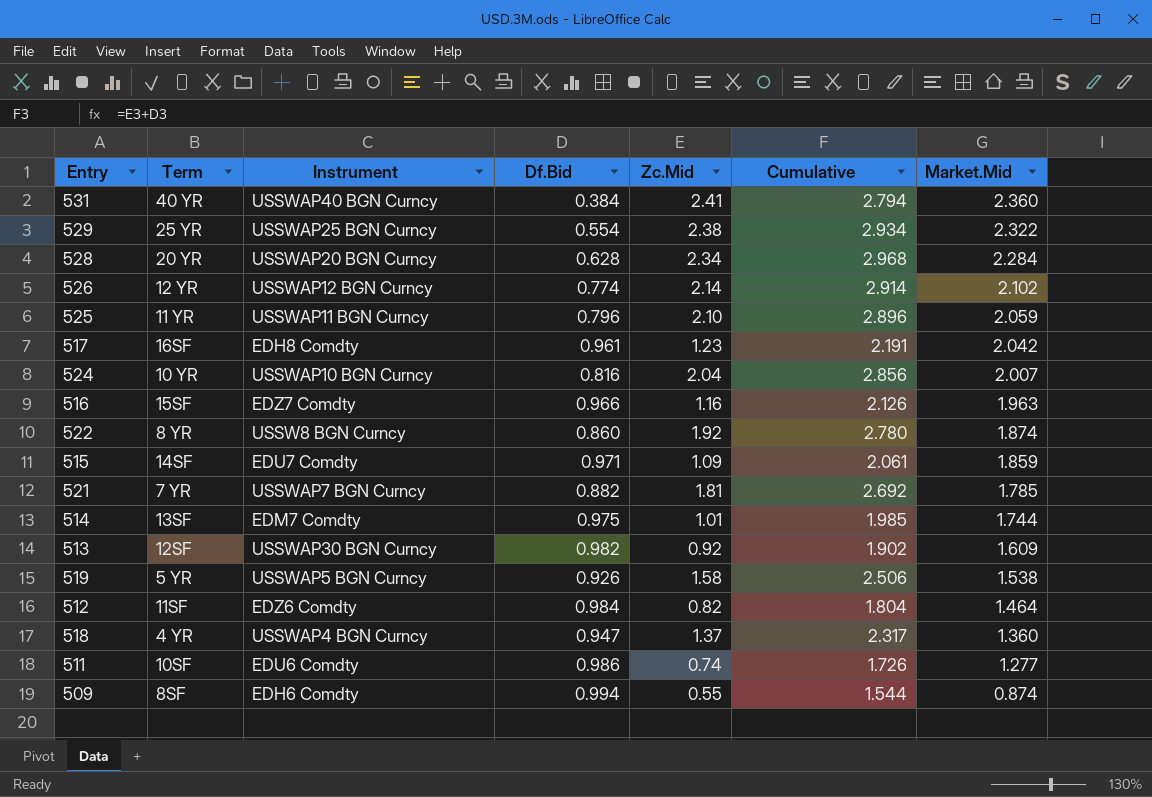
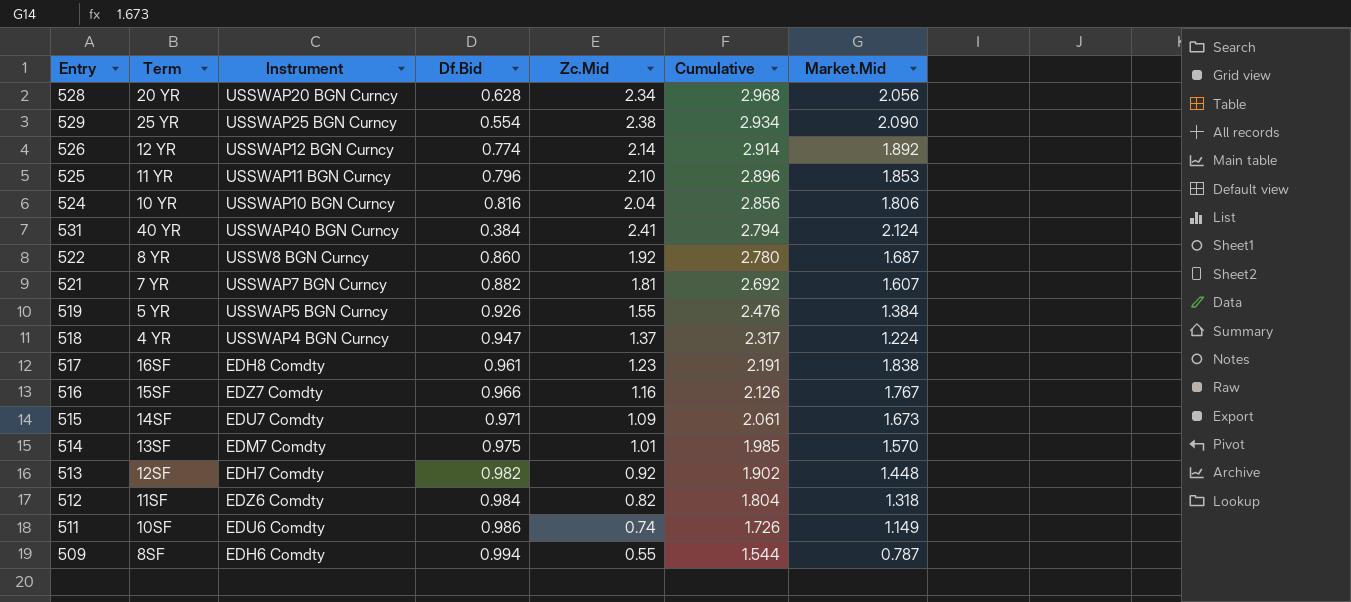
row order: Market.Mid descending -> Cumulative descending
528 | Market.Mid: 2.284 -> 2.056
529 | Market.Mid: 2.322 -> 2.090
526 | Market.Mid: 2.102 -> 1.892
525 | Market.Mid: 2.059 -> 1.853
524 | Market.Mid: 2.007 -> 1.806
531 | Market.Mid: 2.360 -> 2.124
522 | Market.Mid: 1.874 -> 1.687
521 | Market.Mid: 1.785 -> 1.607
519 | Zc.Mid: 1.58 -> 1.55
519 | Cumulative: 2.506 -> 2.476
519 | Market.Mid: 1.538 -> 1.384
518 | Market.Mid: 1.360 -> 1.224
517 | Market.Mid: 2.042 -> 1.838
516 | Market.Mid: 1.963 -> 1.767
515 | Market.Mid: 1.859 -> 1.673
514 | Market.Mid: 1.744 -> 1.570
513 | Instrument: USSWAP30 BGN Curncy -> EDH7 Comdty
513 | Market.Mid: 1.609 -> 1.448
512 | Market.Mid: 1.464 -> 1.318
511 | Market.Mid: 1.277 -> 1.149
509 | Market.Mid: 0.874 -> 0.787

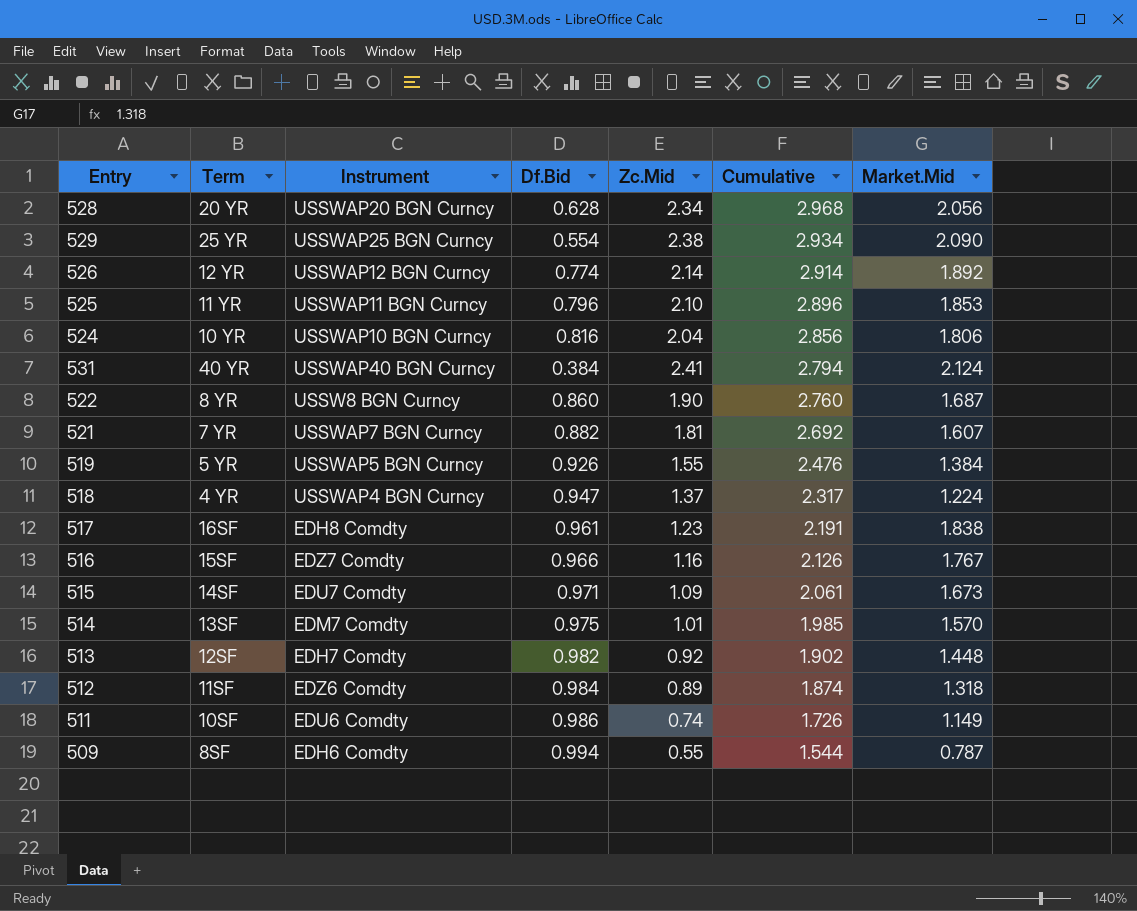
522 | Zc.Mid: 1.92 -> 1.90
522 | Cumulative: 2.780 -> 2.760
512 | Zc.Mid: 0.82 -> 0.89
512 | Cumulative: 1.804 -> 1.874

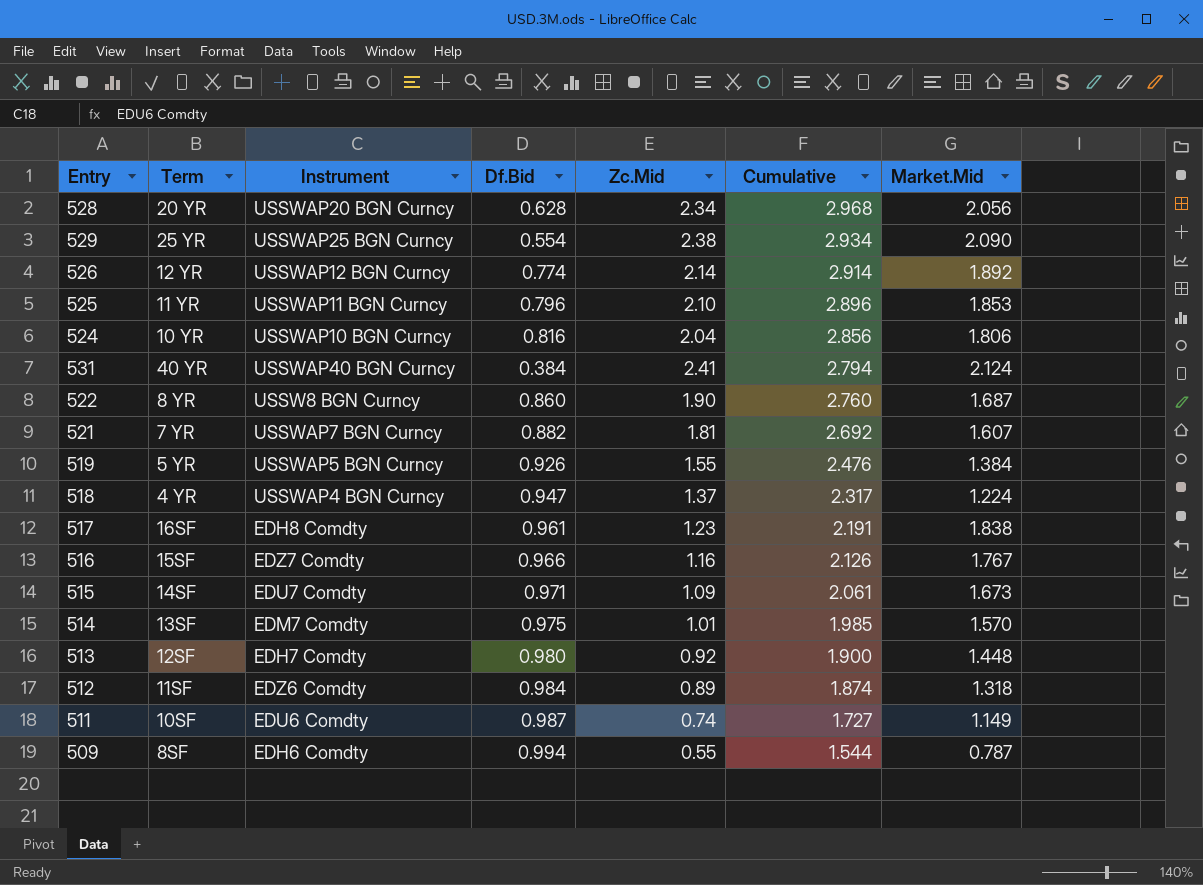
513 | Df.Bid: 0.982 -> 0.980
513 | Cumulative: 1.902 -> 1.900
511 | Df.Bid: 0.986 -> 0.987
511 | Cumulative: 1.726 -> 1.727

